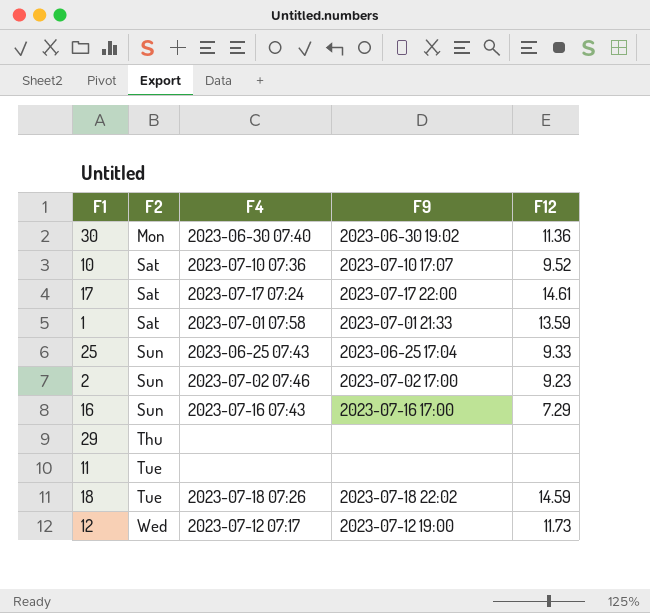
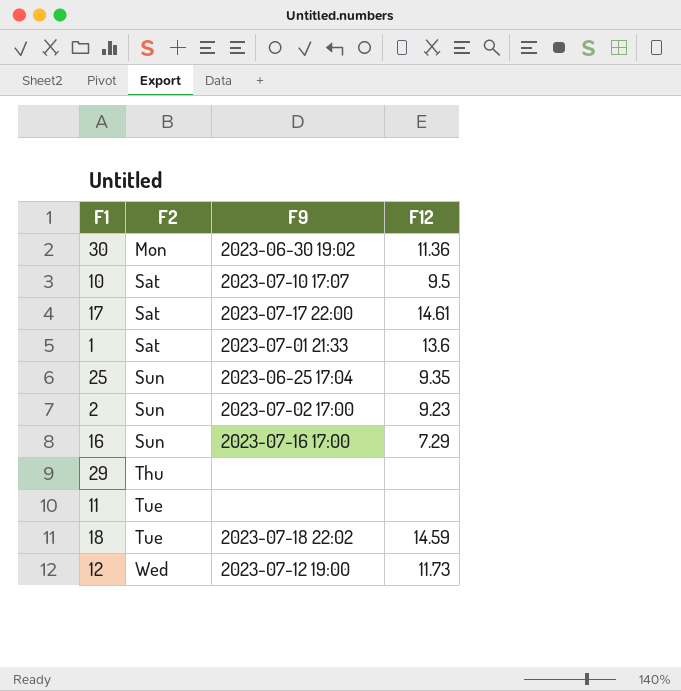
column F4 | position: 3 -> none
10 | F12: 9.52 -> 9.5
1 | F12: 13.59 -> 13.6
25 | F12: 9.33 -> 9.35

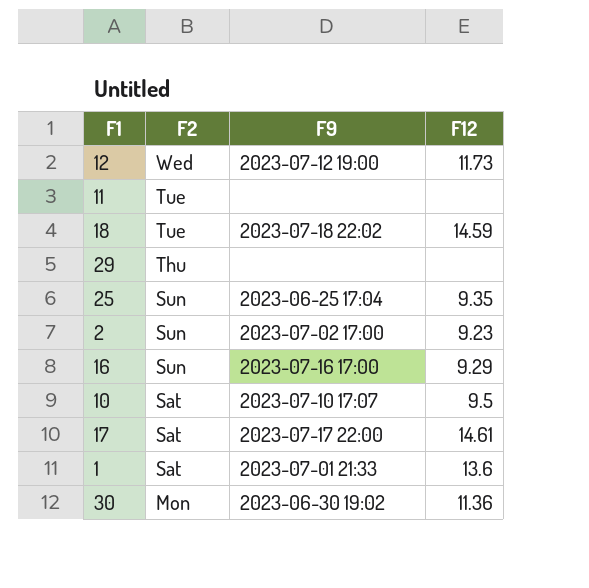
row order: F2 ascending -> F2 descending
16 | F12: 7.29 -> 9.29

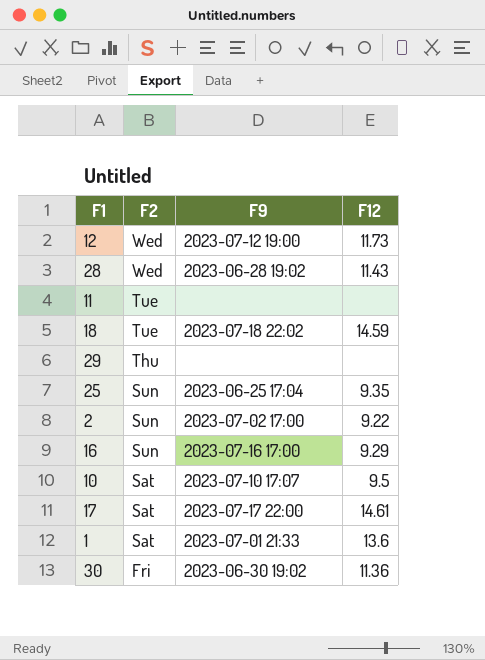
row 28: none -> Wed | 2023-06-28 19:02 | 11.43
2 | F12: 9.23 -> 9.22
30 | F2: Mon -> Fri

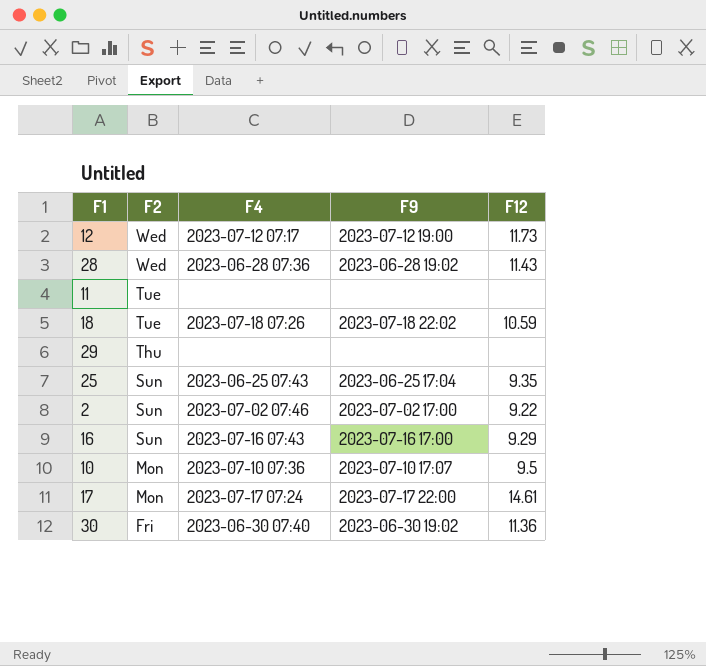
column F4 | position: none -> 3
row 1: Sat | 2023-07-01 21:33 | 13.6 -> none
18 | F12: 14.59 -> 10.59
10 | F2: Sat -> Mon
17 | F2: Sat -> Mon

